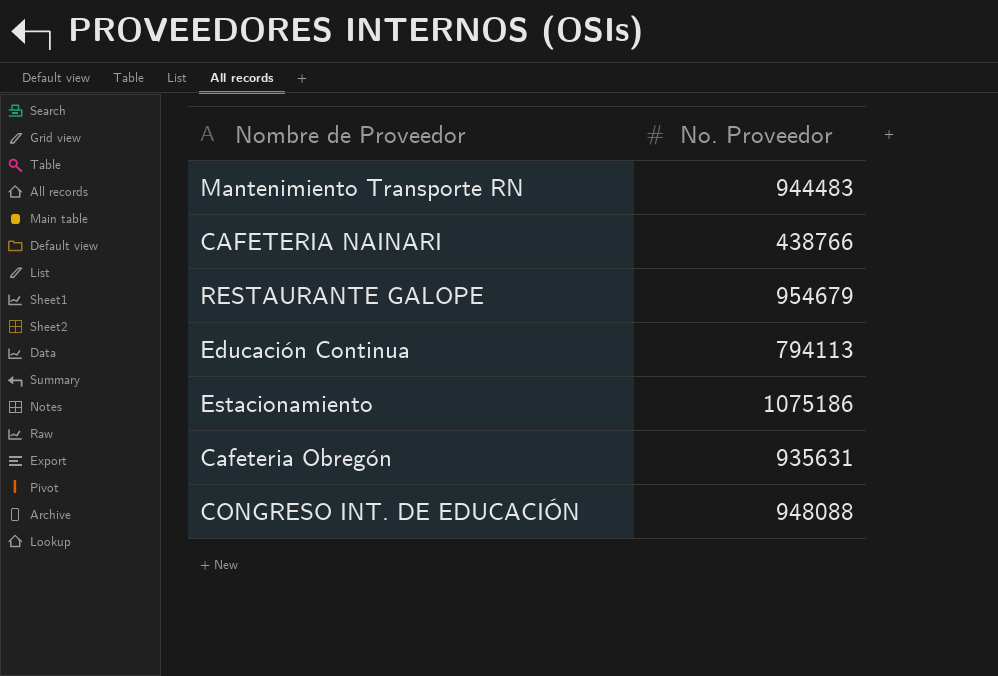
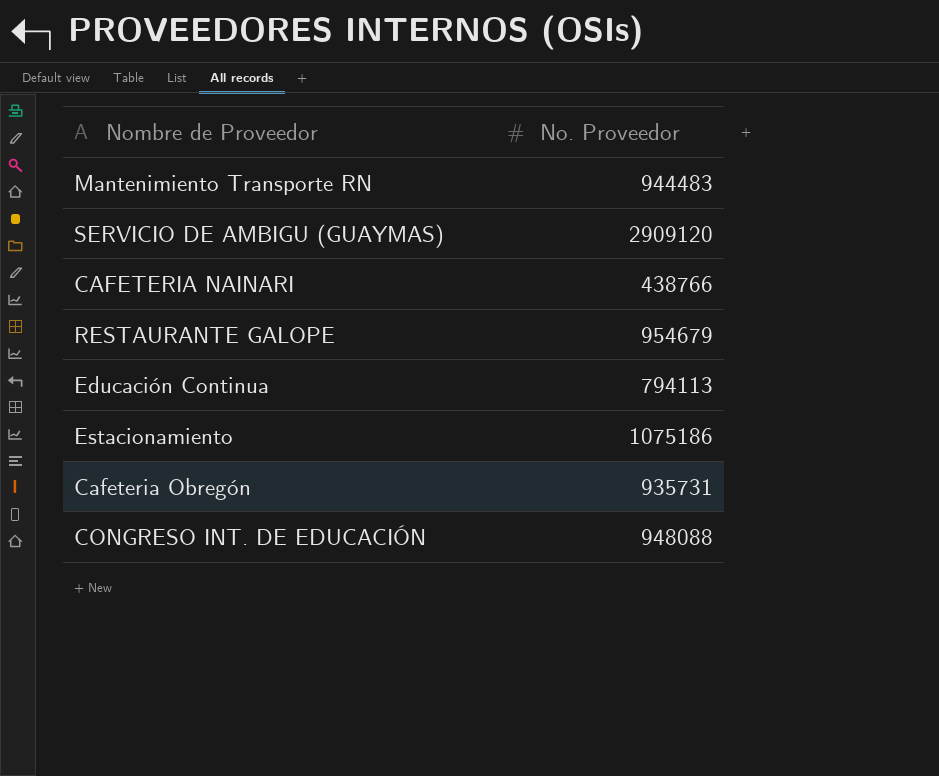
row SERVICIO DE AMBIGU (GUAYMAS): none -> 2909120
Cafeteria Obregón | No. Proveedor: 935631 -> 935731

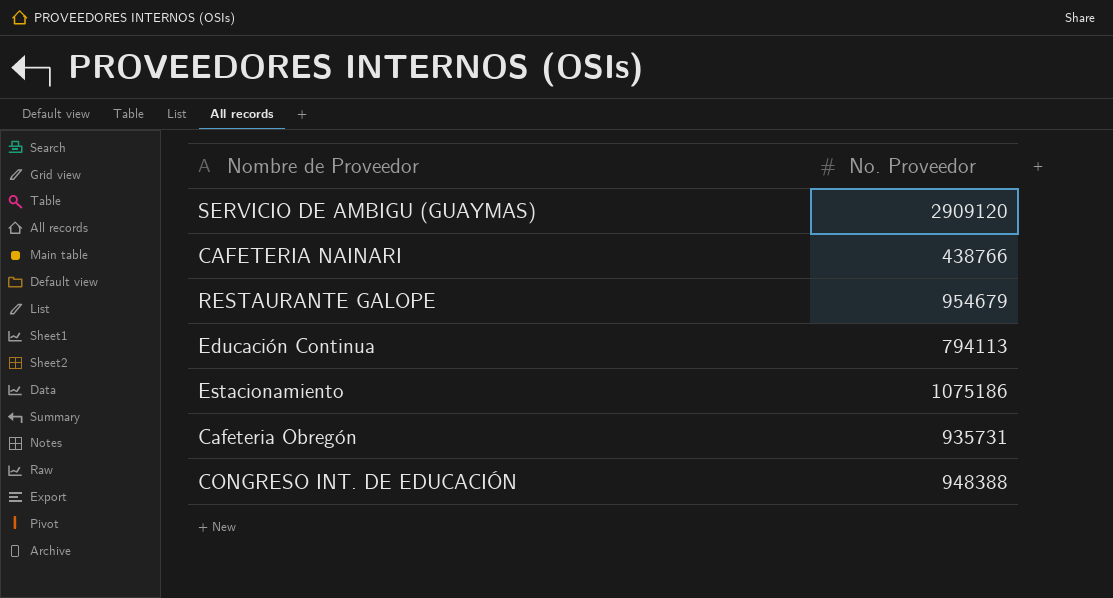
row Mantenimiento Transporte RN: 944483 -> none
CONGRESO INT. DE EDUCACIÓN | No. Proveedor: 948088 -> 948388

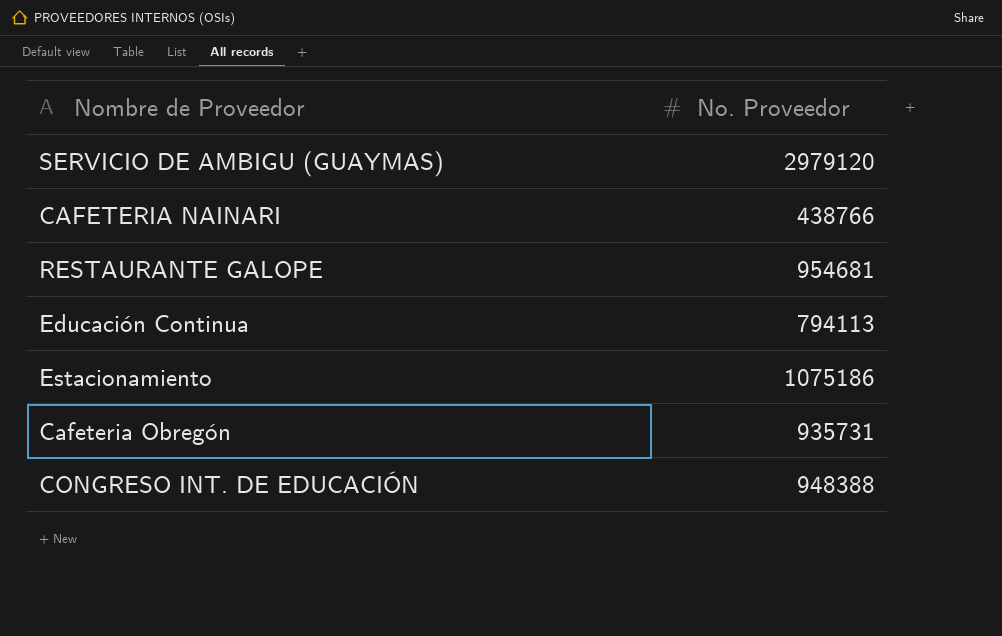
SERVICIO DE AMBIGU (GUAYMAS) | No. Proveedor: 2909120 -> 2979120
RESTAURANTE GALOPE | No. Proveedor: 954679 -> 954681

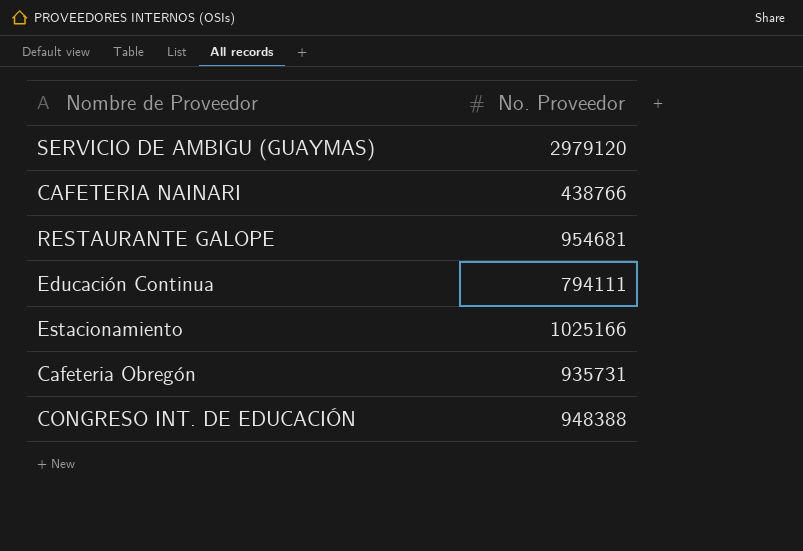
Educación Continua | No. Proveedor: 794113 -> 794111
Estacionamiento | No. Proveedor: 1075186 -> 1025166

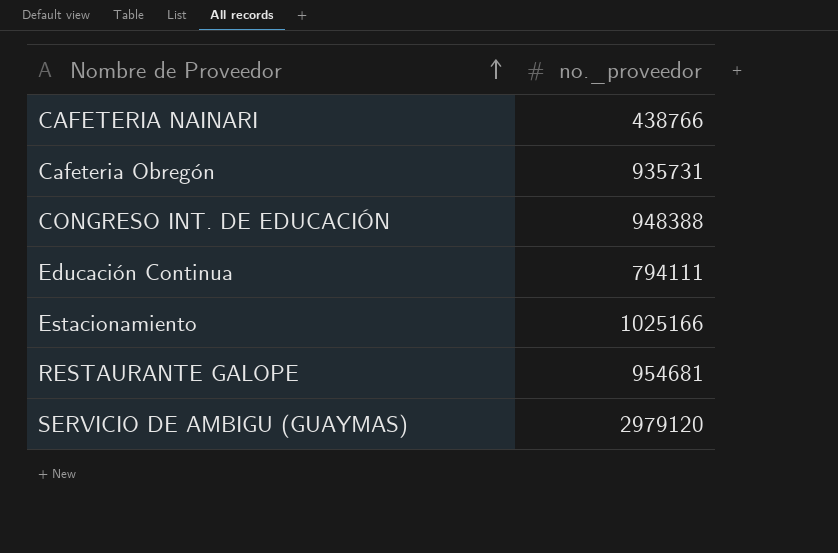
row order: none -> Nombre de Proveedor ascending
column name: No. Proveedor -> no._proveedor

